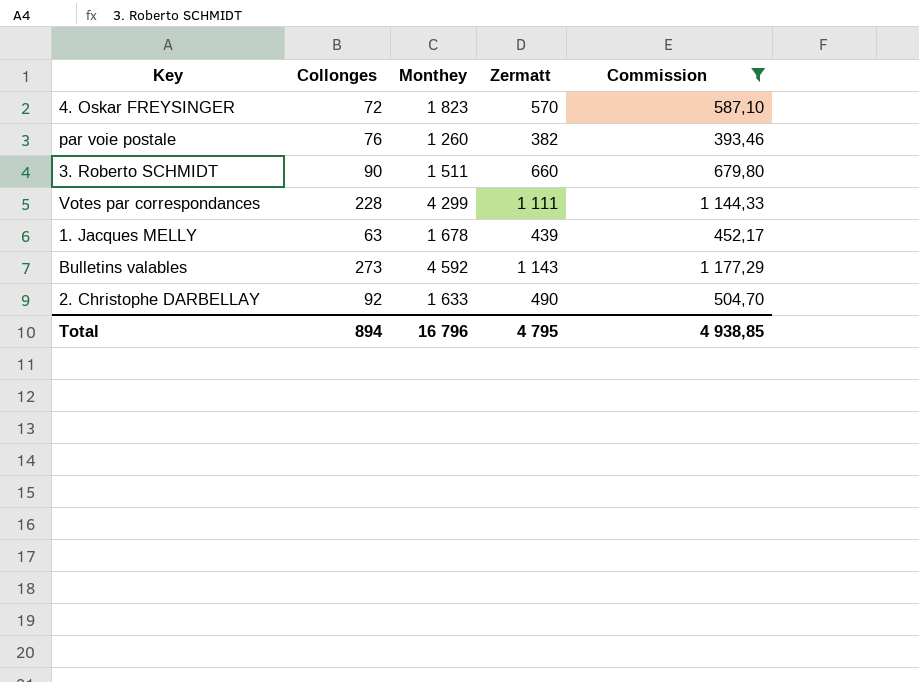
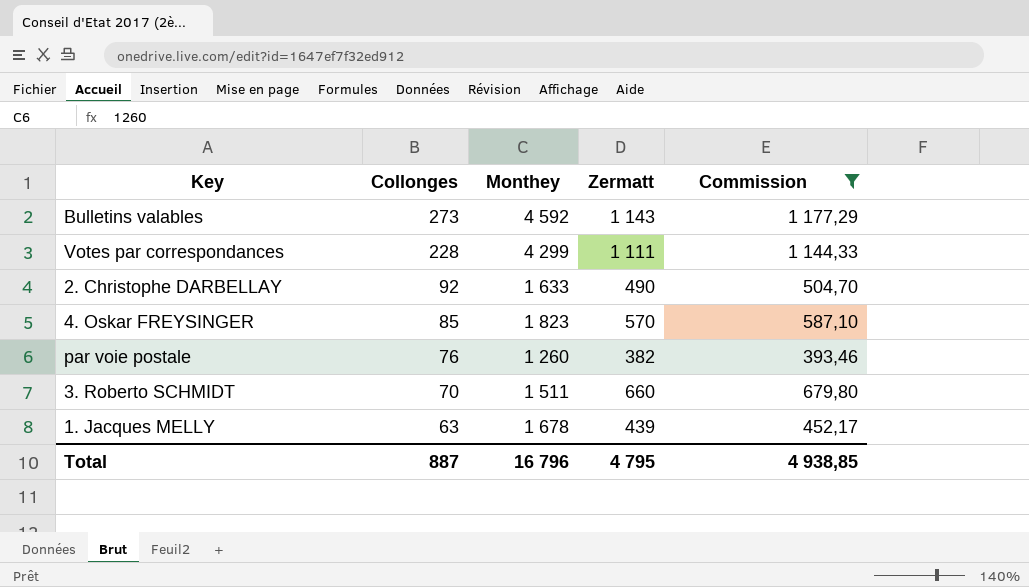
row order: none -> Collonges descending
4. Oskar FREYSINGER | Collonges: 72 -> 85
3. Roberto SCHMIDT | Collonges: 90 -> 70
Total | Collonges: 894 -> 887

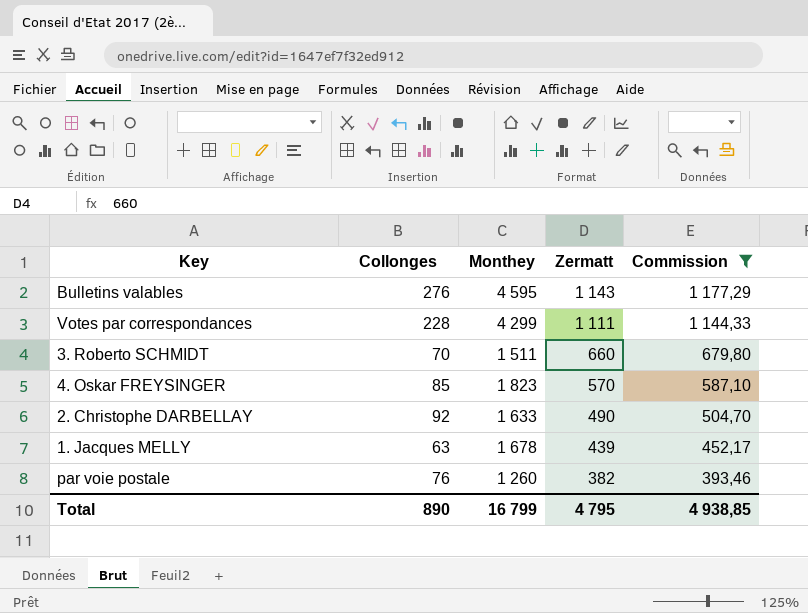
row order: Collonges descending -> Zermatt descending
Bulletins valables | Collonges: 273 -> 276
Bulletins valables | Monthey: 4 592 -> 4 595
Total | Collonges: 887 -> 890
Total | Monthey: 16 796 -> 16 799

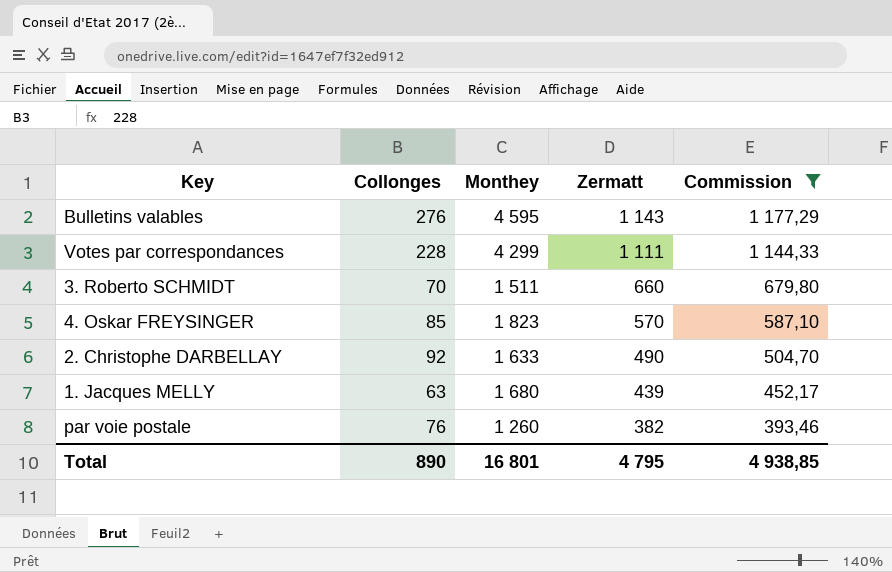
1. Jacques MELLY | Monthey: 1 678 -> 1 680
Total | Monthey: 16 799 -> 16 801

